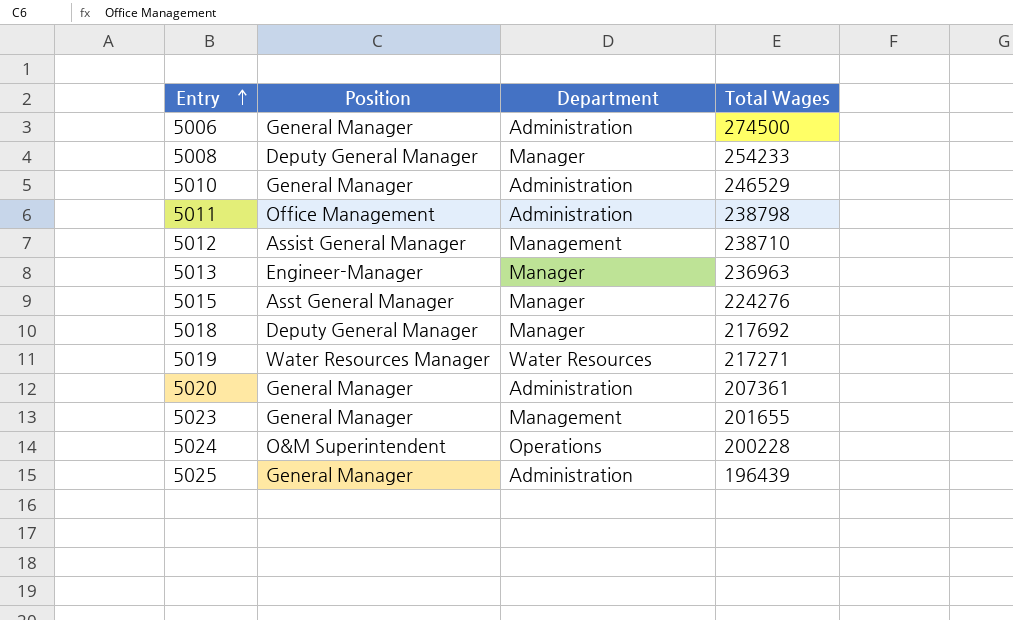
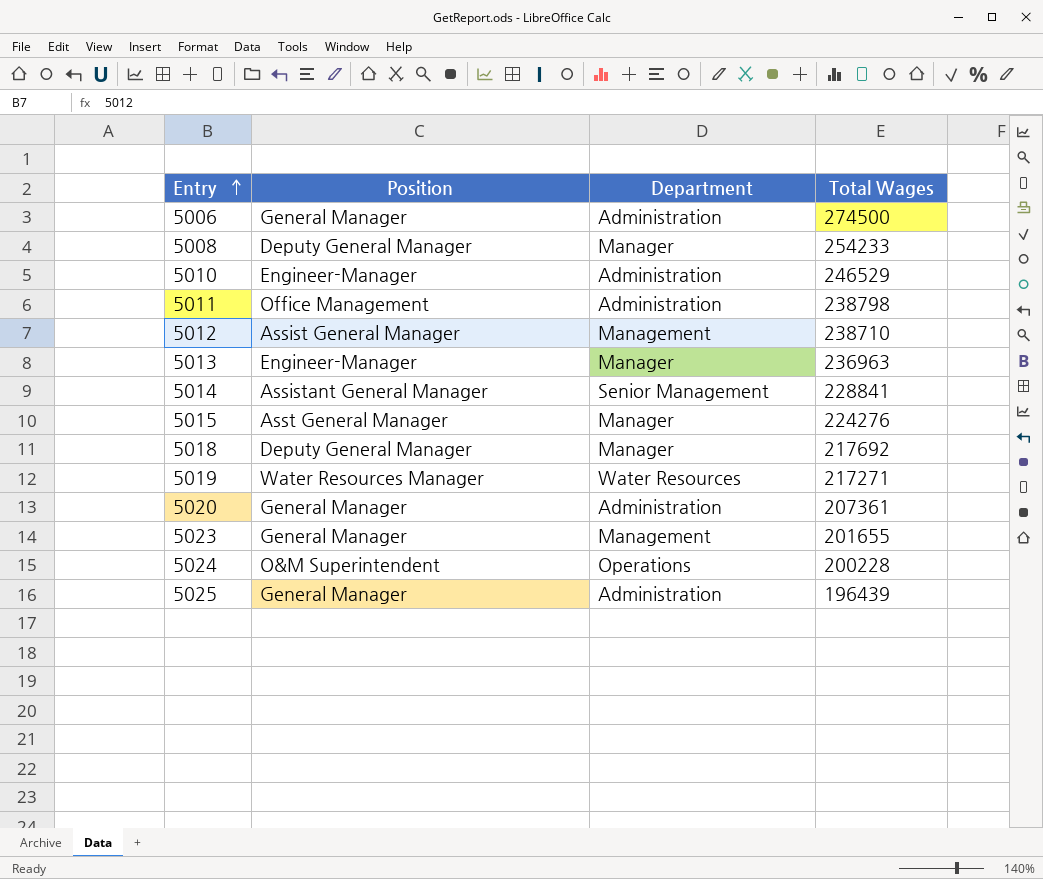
5010 | Position: General Manager -> Engineer-Manager
row 5014: none -> Assistant General Manager | Senior Management | 228841

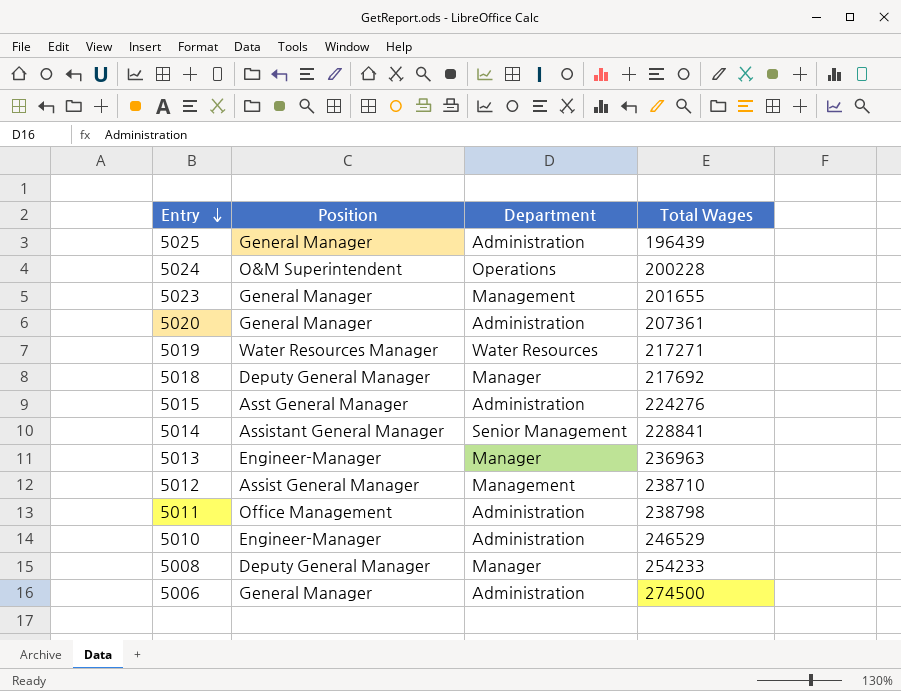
row order: Entry ascending -> Entry descending
5015 | Department: Manager -> Administration

